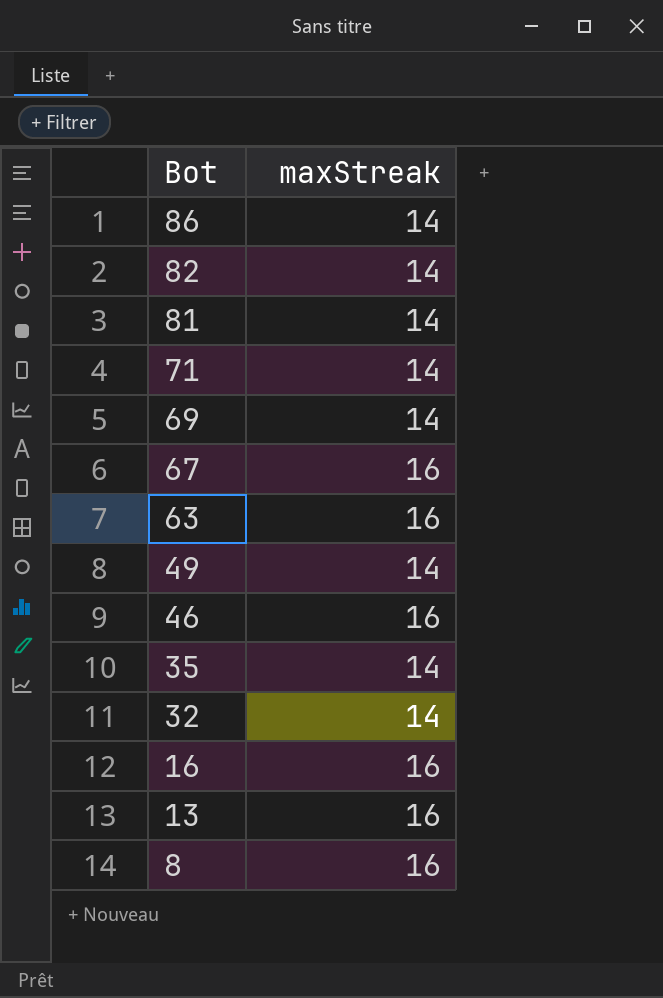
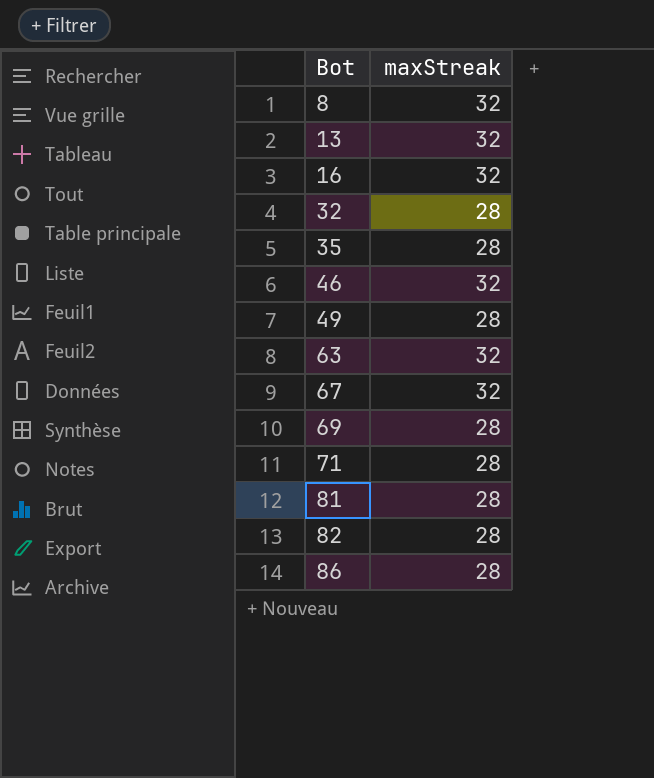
row order: Bot descending -> Bot ascending
8 | maxStreak: 16 -> 32
13 | maxStreak: 16 -> 32
16 | maxStreak: 16 -> 32
32 | maxStreak: 14 -> 28
35 | maxStreak: 14 -> 28
46 | maxStreak: 16 -> 32
49 | maxStreak: 14 -> 28
63 | maxStreak: 16 -> 32
67 | maxStreak: 16 -> 32
69 | maxStreak: 14 -> 28
71 | maxStreak: 14 -> 28
81 | maxStreak: 14 -> 28
82 | maxStreak: 14 -> 28
86 | maxStreak: 14 -> 28

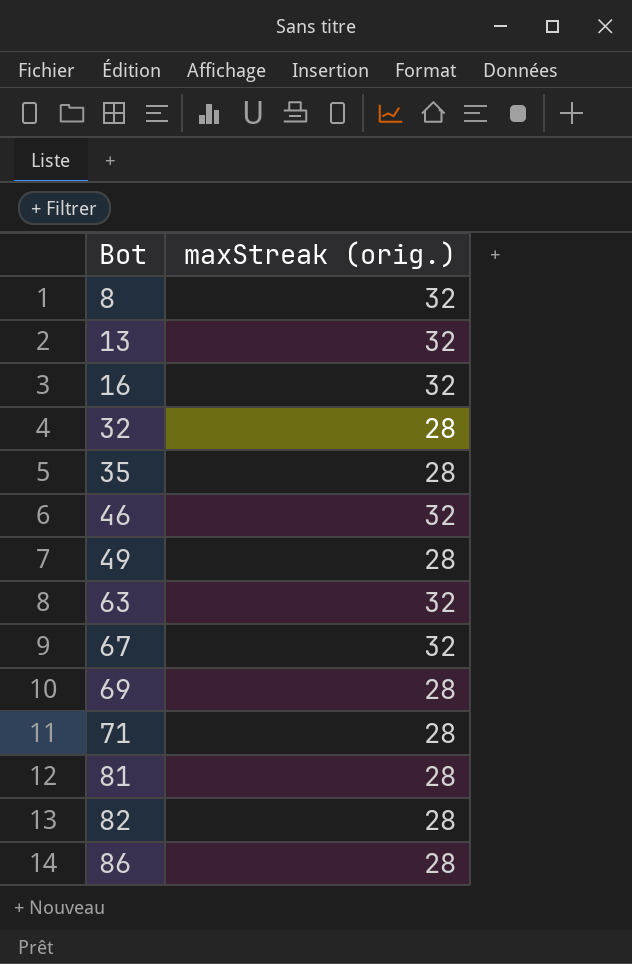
column name: maxStreak -> maxStreak (orig.)

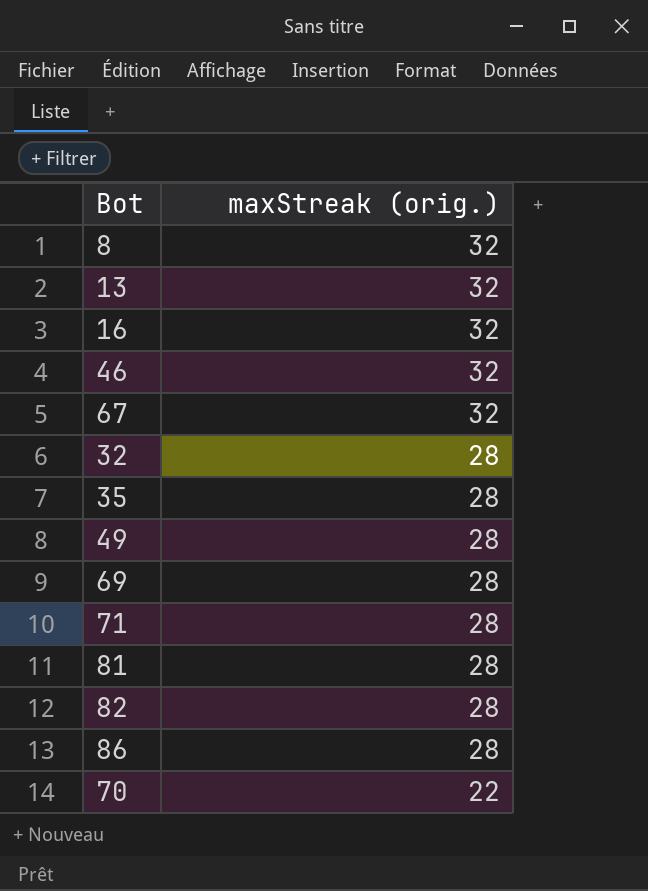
row order: Bot ascending -> maxStreak (orig.) descending
row 63: 32 -> none
row 70: none -> 22

